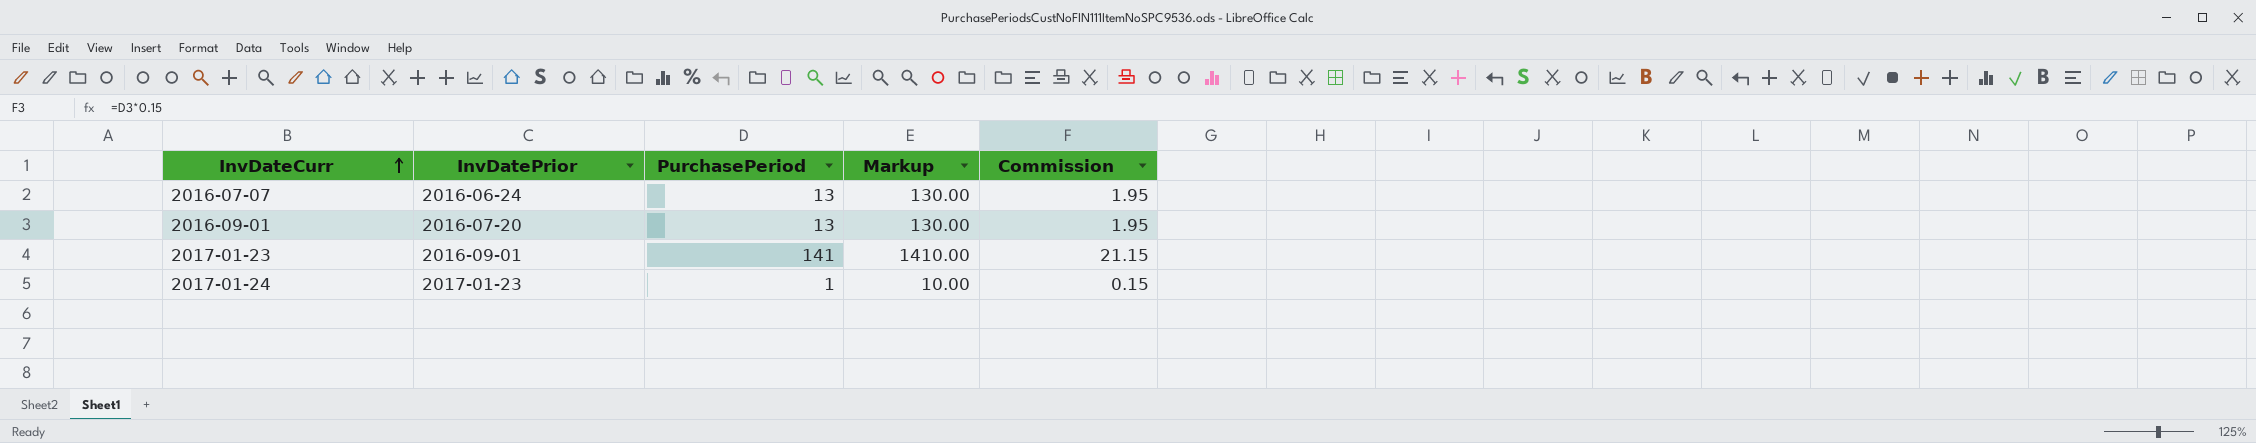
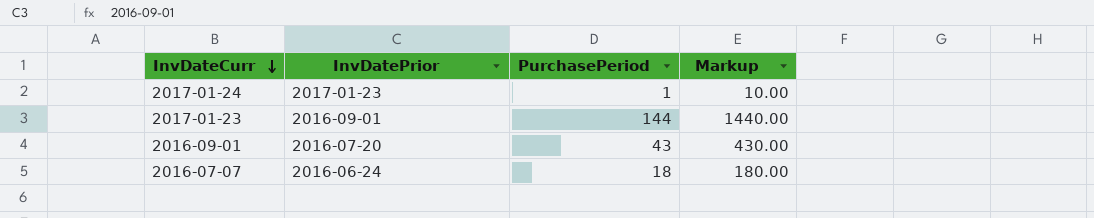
row order: InvDateCurr ascending -> InvDateCurr descending
column Commission | formula: [PurchasePeriod] * 0.15 -> none
2017-01-23 | PurchasePeriod: 141 -> 144
2017-01-23 | Markup: 1410.00 -> 1440.00
2016-09-01 | PurchasePeriod: 13 -> 43
2016-09-01 | Markup: 130.00 -> 430.00
2016-07-07 | PurchasePeriod: 13 -> 18
2016-07-07 | Markup: 130.00 -> 180.00

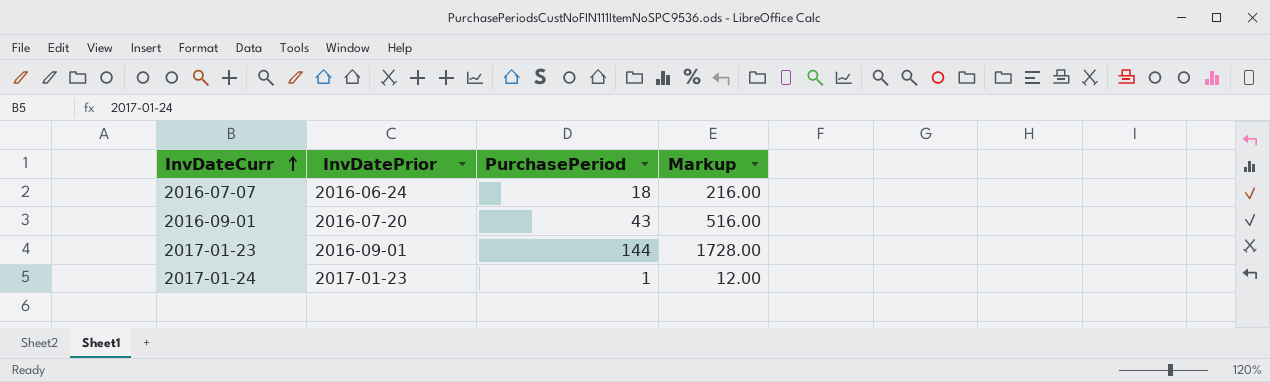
row order: InvDateCurr descending -> InvDateCurr ascending
column Markup | formula: [PurchasePeriod] * 10 -> [PurchasePeriod] * 12

